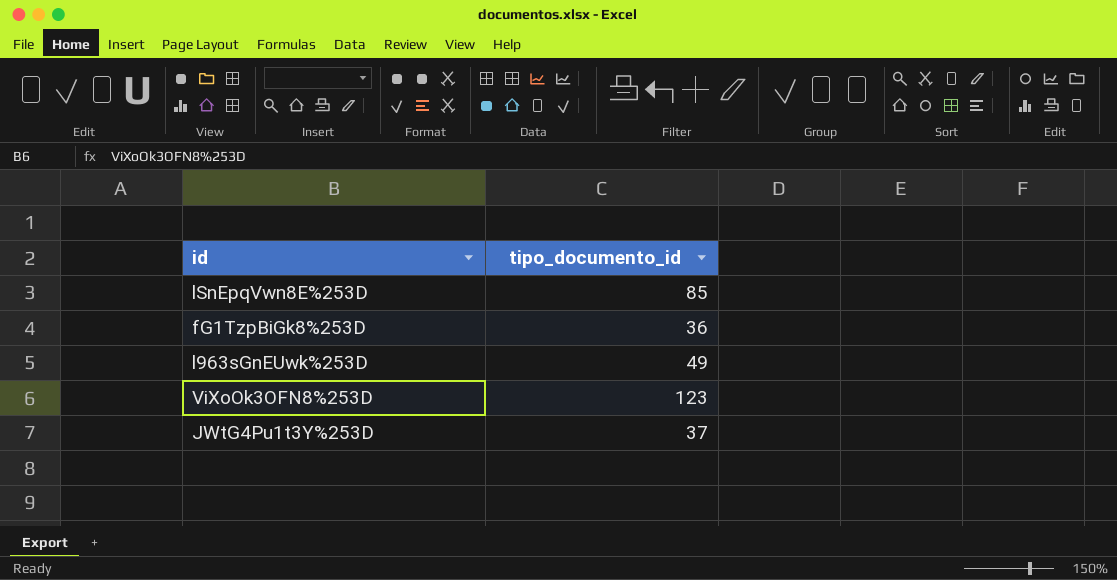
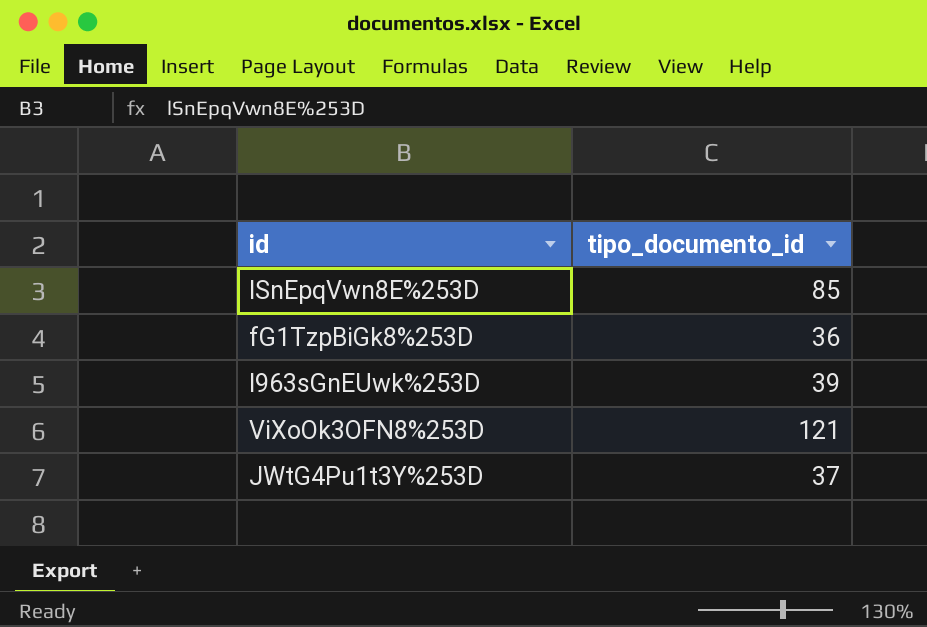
l963sGnEUwk%253D | tipo_documento_id: 49 -> 39
ViXoOk3OFN8%253D | tipo_documento_id: 123 -> 121

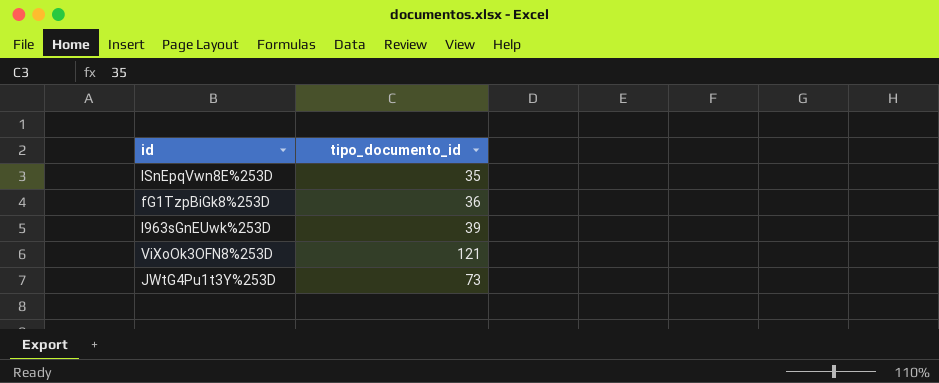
lSnEpqVwn8E%253D | tipo_documento_id: 85 -> 35
JWtG4Pu1t3Y%253D | tipo_documento_id: 37 -> 73

